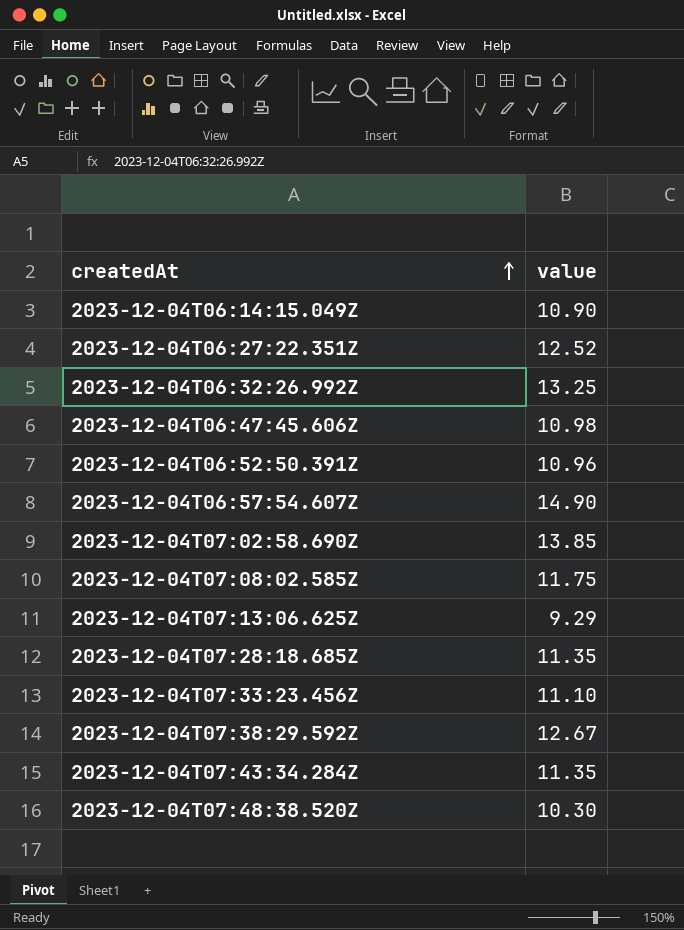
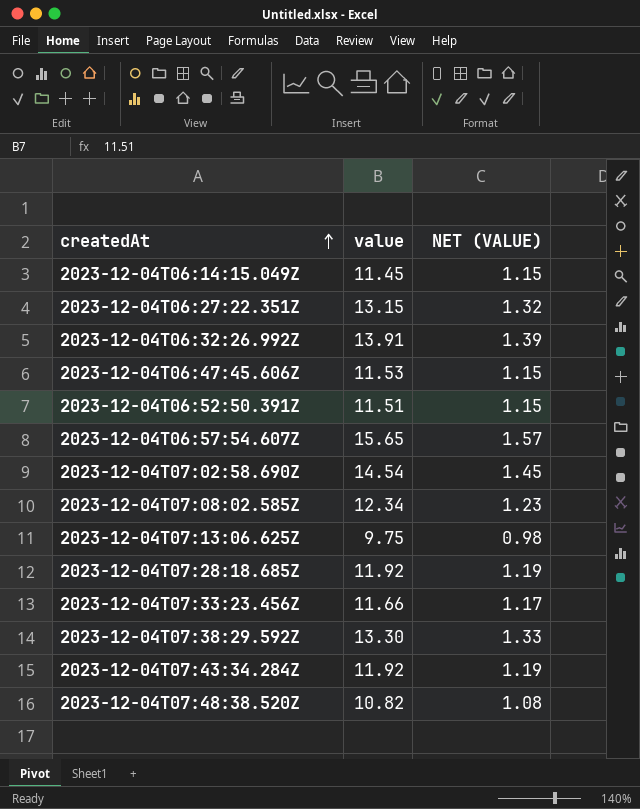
column NET (VALUE) | formula: none -> [value] * 0.1
2023-12-04T06:14:15.049Z | value: 10.90 -> 11.45
2023-12-04T06:27:22.351Z | value: 12.52 -> 13.15
2023-12-04T06:32:26.992Z | value: 13.25 -> 13.91
2023-12-04T06:47:45.606Z | value: 10.98 -> 11.53
2023-12-04T06:52:50.391Z | value: 10.96 -> 11.51
2023-12-04T06:57:54.607Z | value: 14.90 -> 15.65
2023-12-04T07:02:58.690Z | value: 13.85 -> 14.54
2023-12-04T07:08:02.585Z | value: 11.75 -> 12.34
2023-12-04T07:13:06.625Z | value: 9.29 -> 9.75
2023-12-04T07:28:18.685Z | value: 11.35 -> 11.92
2023-12-04T07:33:23.456Z | value: 11.10 -> 11.66
2023-12-04T07:38:29.592Z | value: 12.67 -> 13.30
2023-12-04T07:43:34.284Z | value: 11.35 -> 11.92
2023-12-04T07:48:38.520Z | value: 10.30 -> 10.82

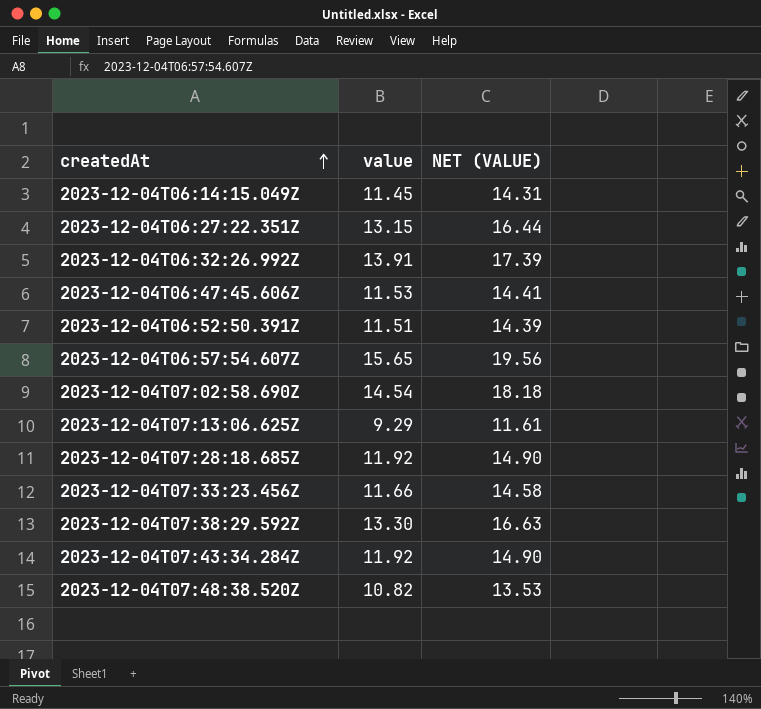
column NET (VALUE) | formula: [value] * 0.1 -> [value] * 1.25
row 2023-12-04T07:08:02.585Z: 12.34 | 1.23 -> none
2023-12-04T07:13:06.625Z | value: 9.75 -> 9.29

